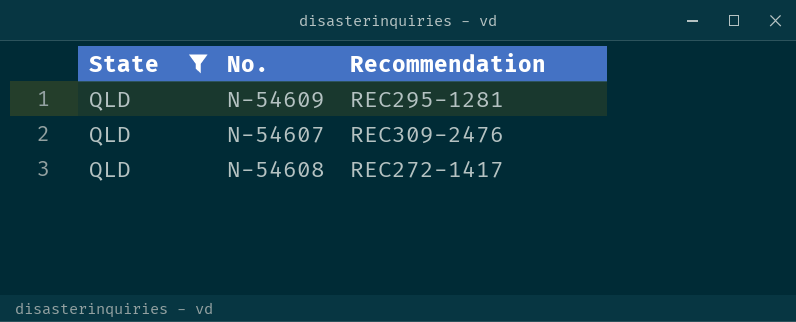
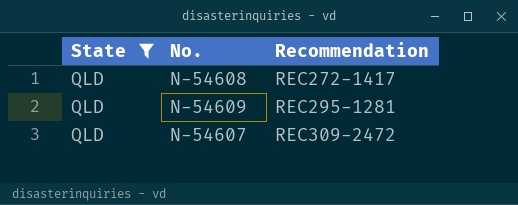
row order: none -> Recommendation ascending
N-54607 | Recommendation: REC309-2476 -> REC309-2472

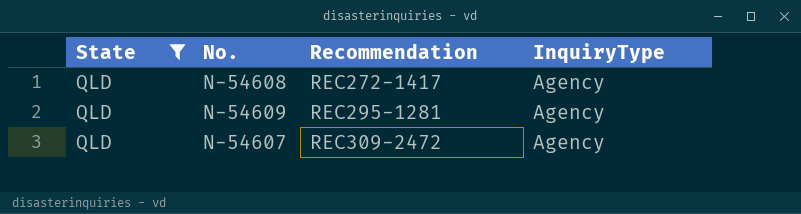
column InquiryType | position: none -> 4

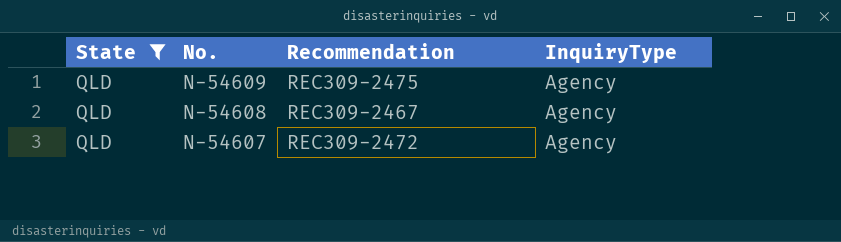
row order: Recommendation ascending -> No. descending
N-54609 | Recommendation: REC295-1281 -> REC309-2475
N-54608 | Recommendation: REC272-1417 -> REC309-2467

